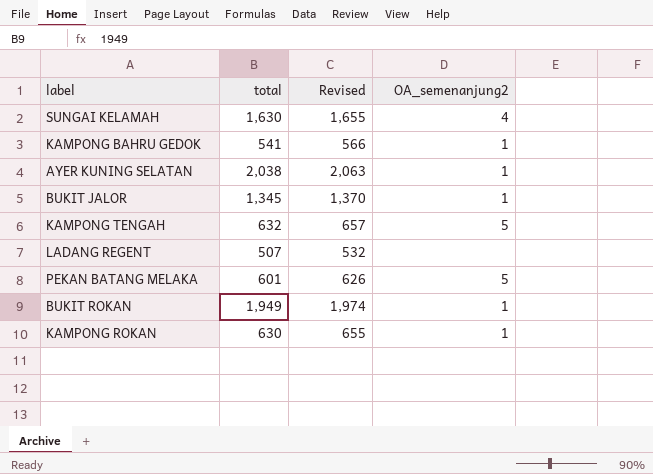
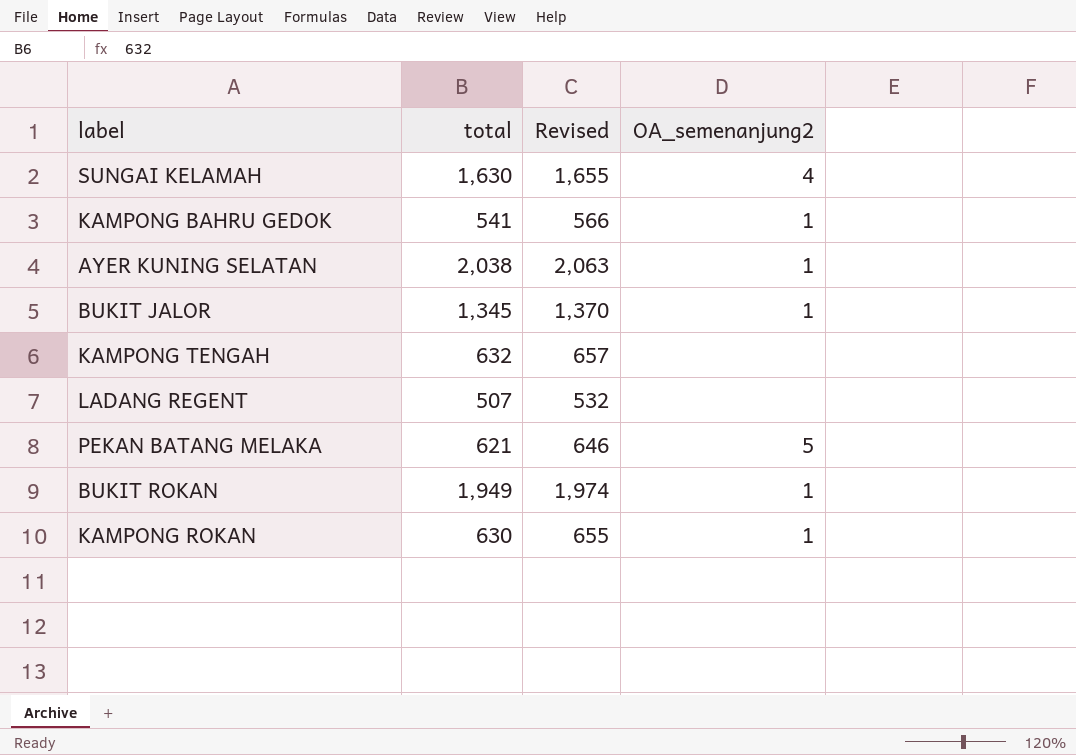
KAMPONG TENGAH | OA_semenanjung2: 5 -> none
PEKAN BATANG MELAKA | total: 601 -> 621
PEKAN BATANG MELAKA | Revised: 626 -> 646

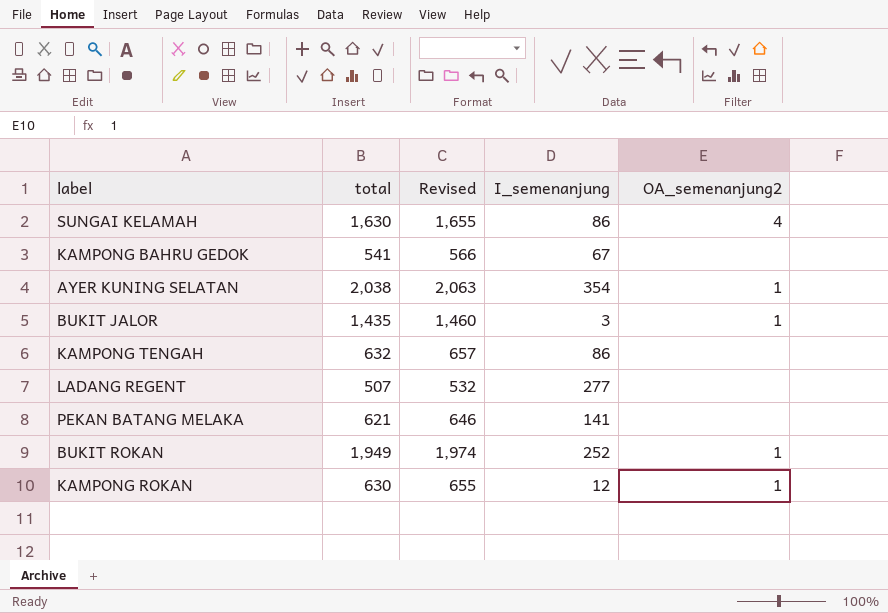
column I_semenanjung | position: none -> 4
KAMPONG BAHRU GEDOK | OA_semenanjung2: 1 -> none
BUKIT JALOR | total: 1,345 -> 1,435
BUKIT JALOR | Revised: 1,370 -> 1,460
PEKAN BATANG MELAKA | OA_semenanjung2: 5 -> none

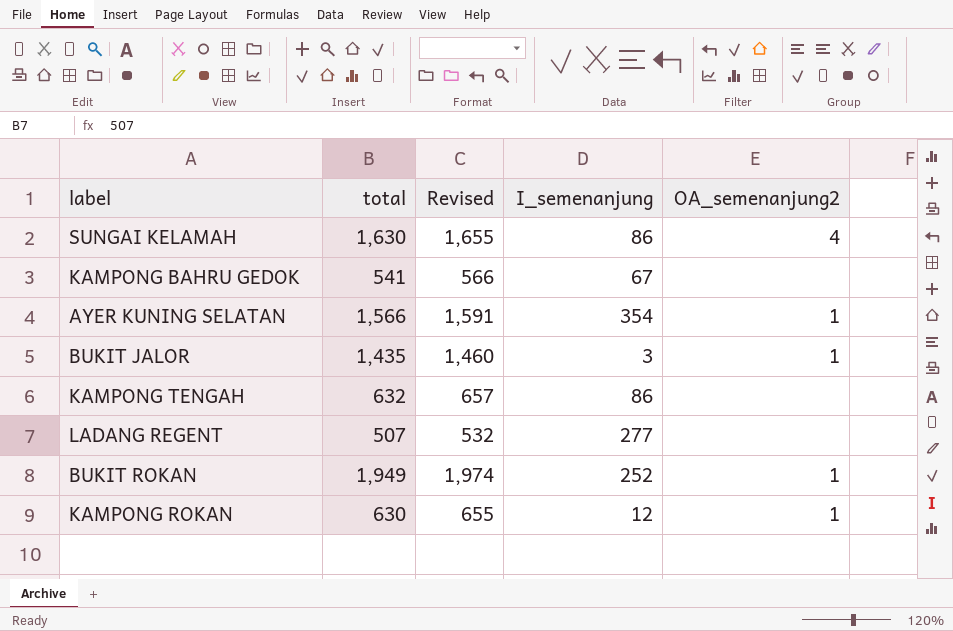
row PEKAN BATANG MELAKA: 621 | 646 | 141 | none -> none
AYER KUNING SELATAN | total: 2,038 -> 1,566
AYER KUNING SELATAN | Revised: 2,063 -> 1,591

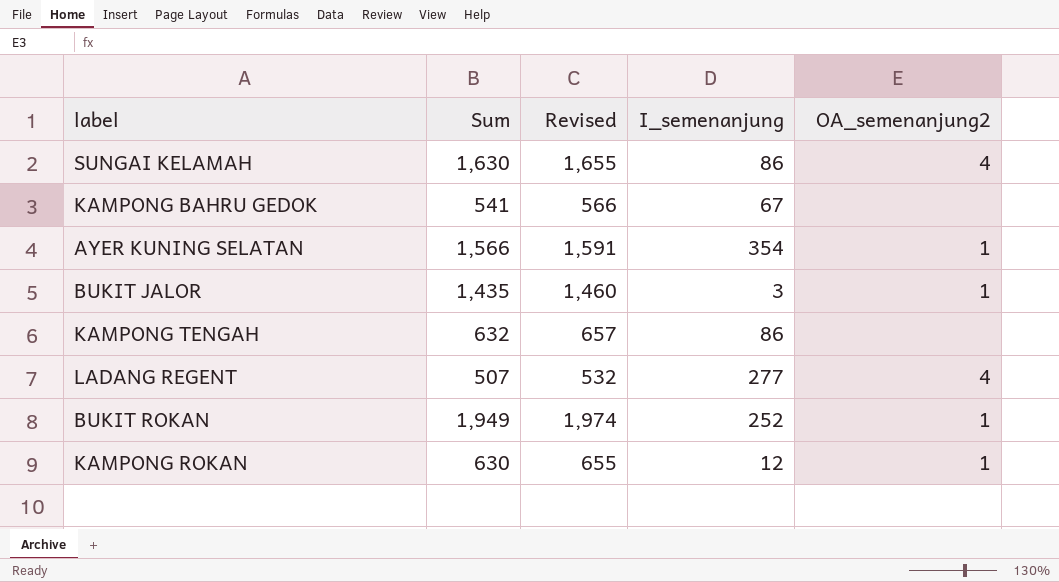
column name: total -> Sum
LADANG REGENT | OA_semenanjung2: none -> 4

